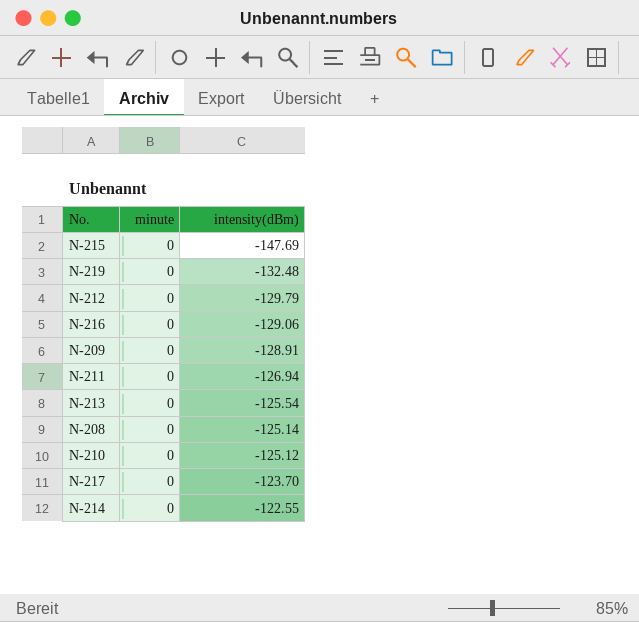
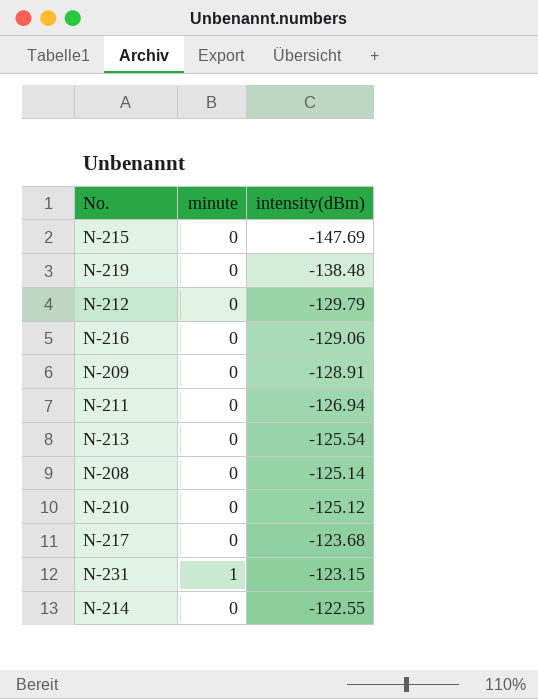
N-219 | intensity(dBm): -132.48 -> -138.48
N-217 | intensity(dBm): -123.70 -> -123.68
row N-231: none -> 1 | -123.15

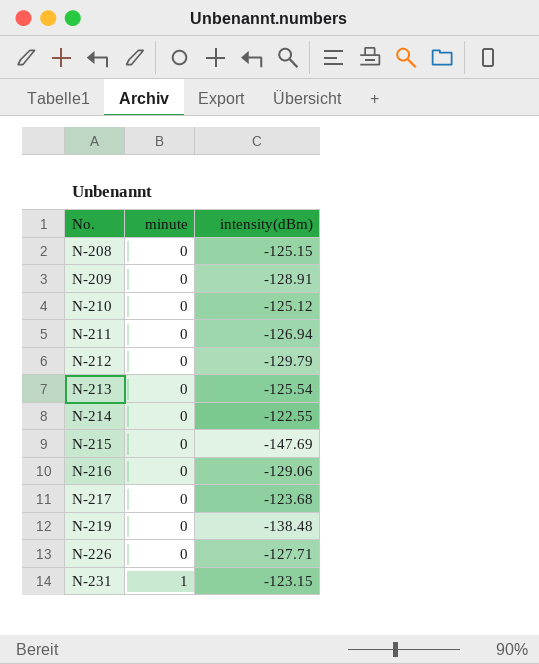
row order: intensity(dBm) ascending -> No. ascending
N-208 | intensity(dBm): -125.14 -> -125.15
row N-226: none -> 0 | -127.71

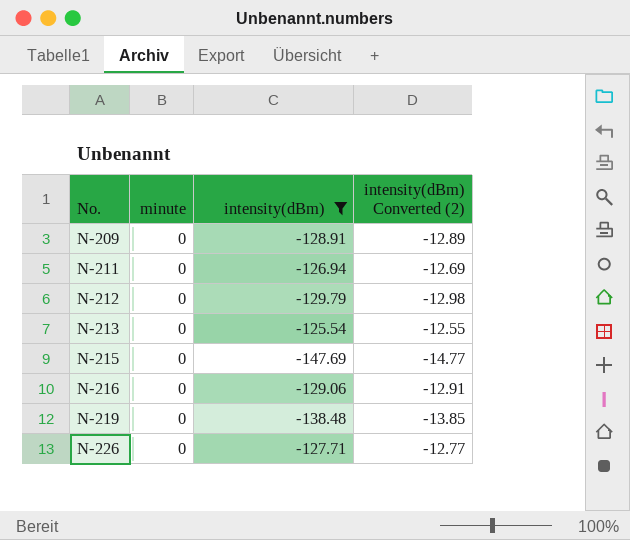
filter: none -> intensity(dBm) <= -125.54
column intensity(dBm) Converted (2) | formula: none -> [intensity(dBm)] * 0.1

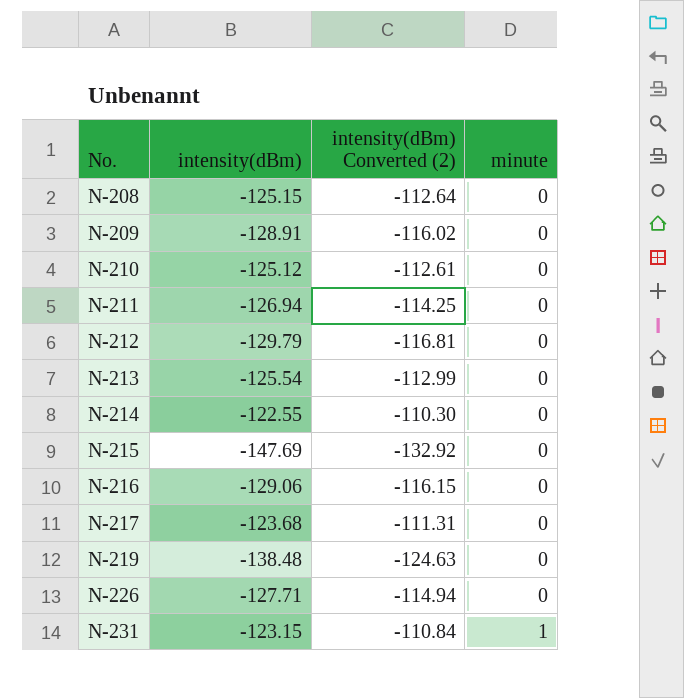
filter: intensity(dBm) <= -125.54 -> none
column intensity(dBm) Converted (2) | formula: [intensity(dBm)] * 0.1 -> [intensity(dBm)] * 0.9
column minute | position: 2 -> 4

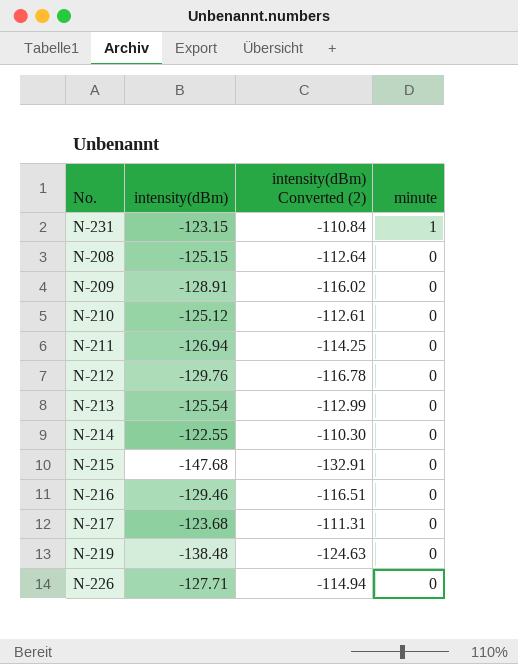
row order: No. ascending -> minute descending
N-212 | intensity(dBm): -129.79 -> -129.76
N-212 | intensity(dBm) Converted (2): -116.81 -> -116.78
N-215 | intensity(dBm): -147.69 -> -147.68
N-215 | intensity(dBm) Converted (2): -132.92 -> -132.91
N-216 | intensity(dBm): -129.06 -> -129.46
N-216 | intensity(dBm) Converted (2): -116.15 -> -116.51

